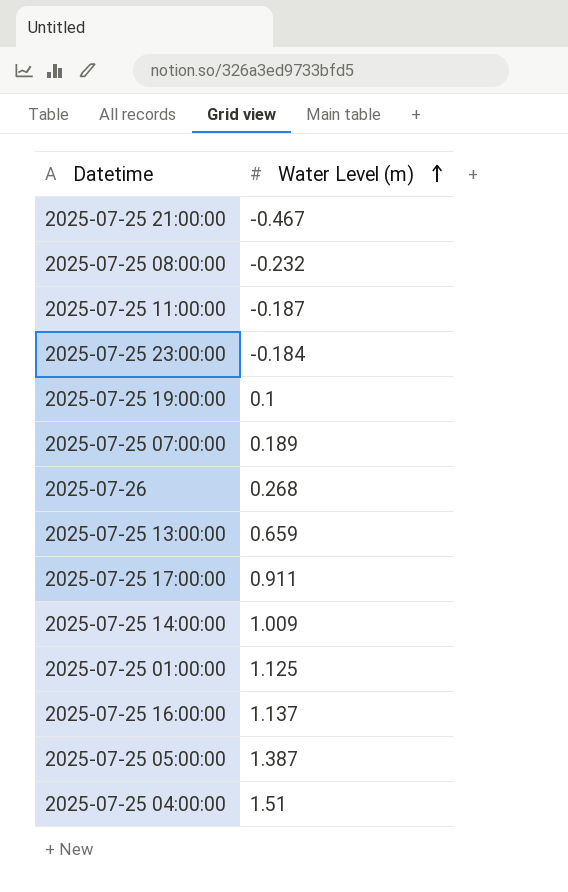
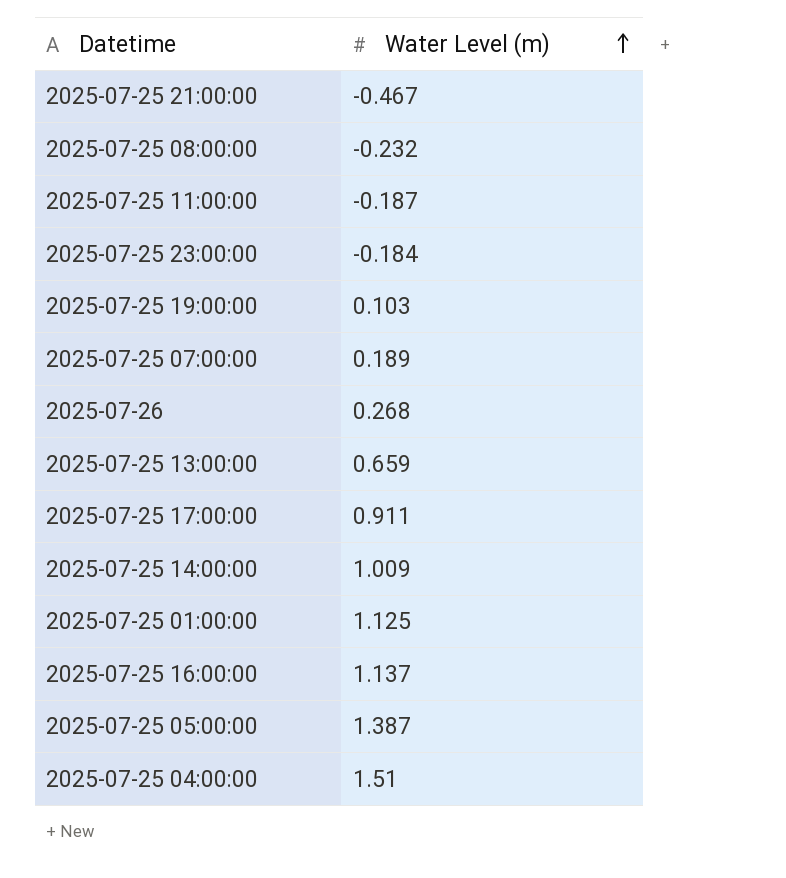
2025-07-25 19:00:00 | Water Level (m): 0.1 -> 0.103

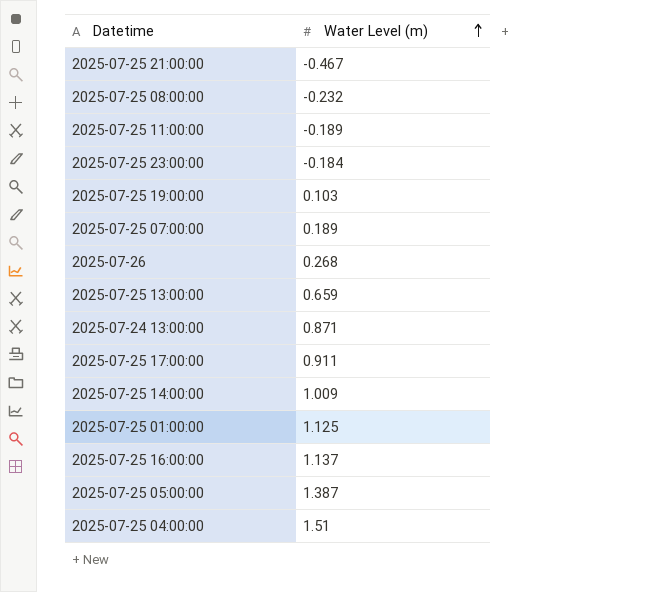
2025-07-25 11:00:00 | Water Level (m): -0.187 -> -0.189
row 2025-07-24 13:00:00: none -> 0.871

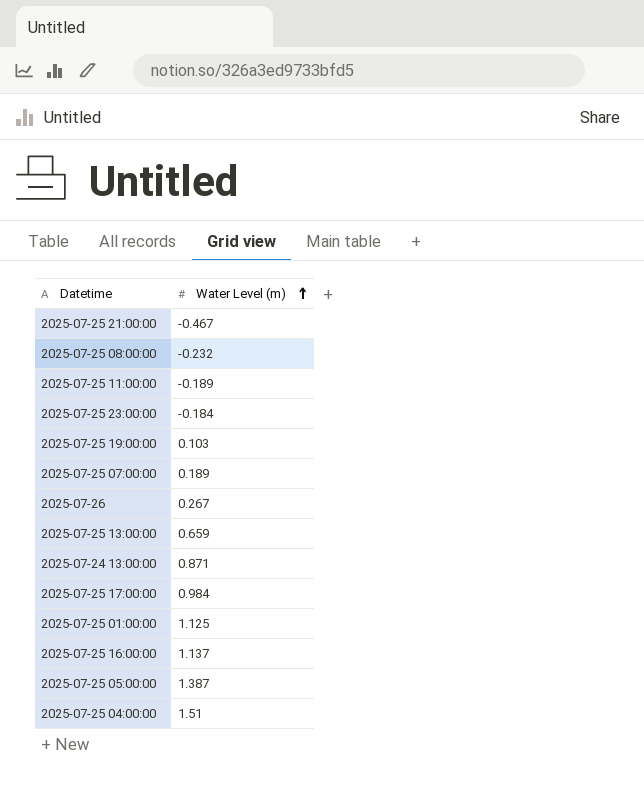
row 2025-07-25 14:00:00: 1.009 -> none
2025-07-26 | Water Level (m): 0.268 -> 0.267
2025-07-25 17:00:00 | Water Level (m): 0.911 -> 0.984

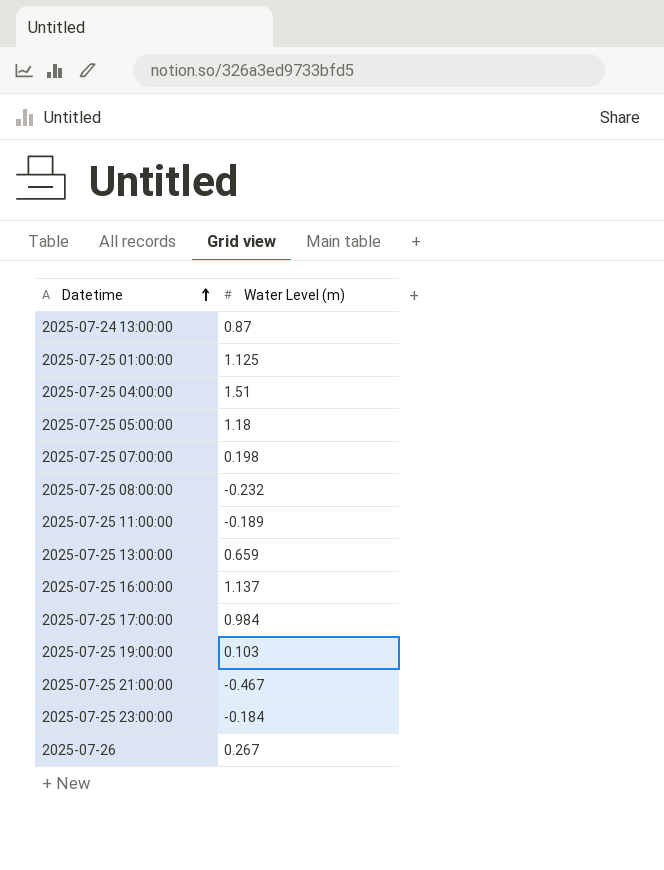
row order: Water Level (m) ascending -> Datetime ascending
2025-07-24 13:00:00 | Water Level (m): 0.871 -> 0.87
2025-07-25 05:00:00 | Water Level (m): 1.387 -> 1.18
2025-07-25 07:00:00 | Water Level (m): 0.189 -> 0.198

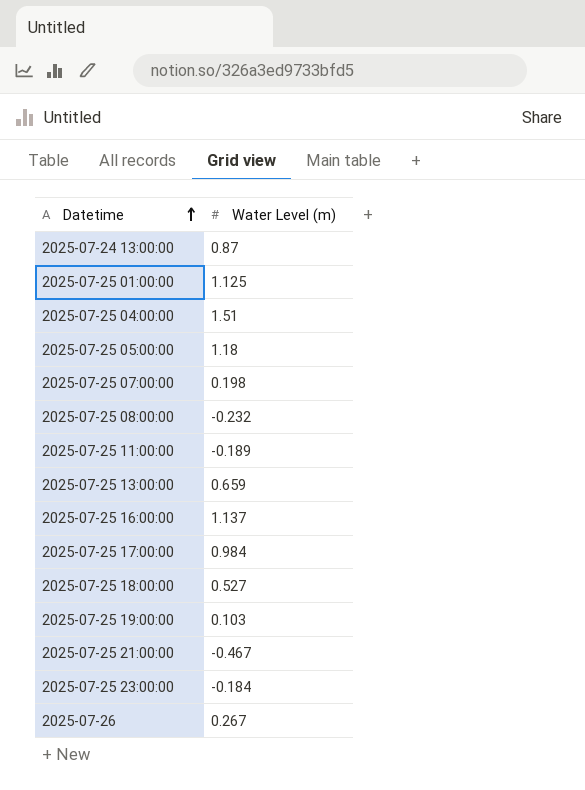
row 2025-07-25 18:00:00: none -> 0.527

